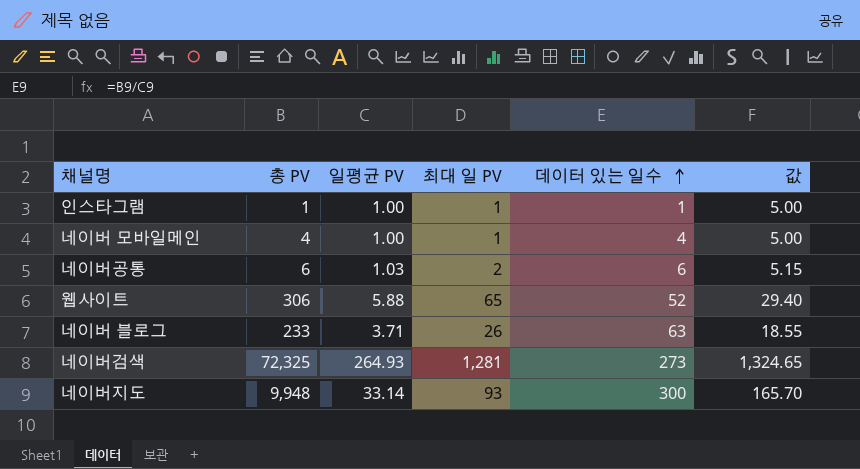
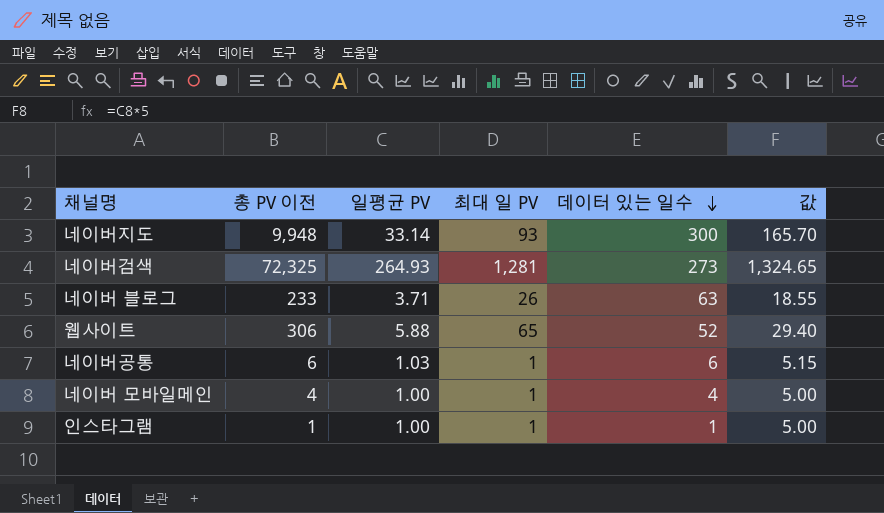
row order: 데이터 있는 일수 ascending -> 데이터 있는 일수 descending
column name: 총 PV -> 총 PV 이전
네이버공통 | 최대 일 PV: 2 -> 1

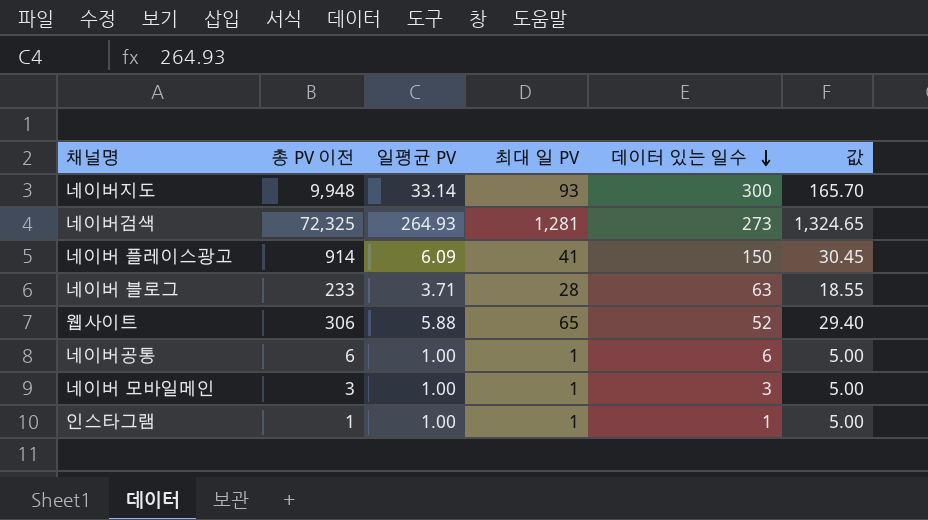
row 네이버 플레이스광고: none -> 914 | 6.09 | 41 | 150 | 30.45
네이버 블로그 | 최대 일 PV: 26 -> 28
네이버공통 | 일평균 PV: 1.03 -> 1.00
네이버공통 | 값: 5.15 -> 5.00
네이버 모바일메인 | 총 PV 이전: 4 -> 3
네이버 모바일메인 | 데이터 있는 일수: 4 -> 3

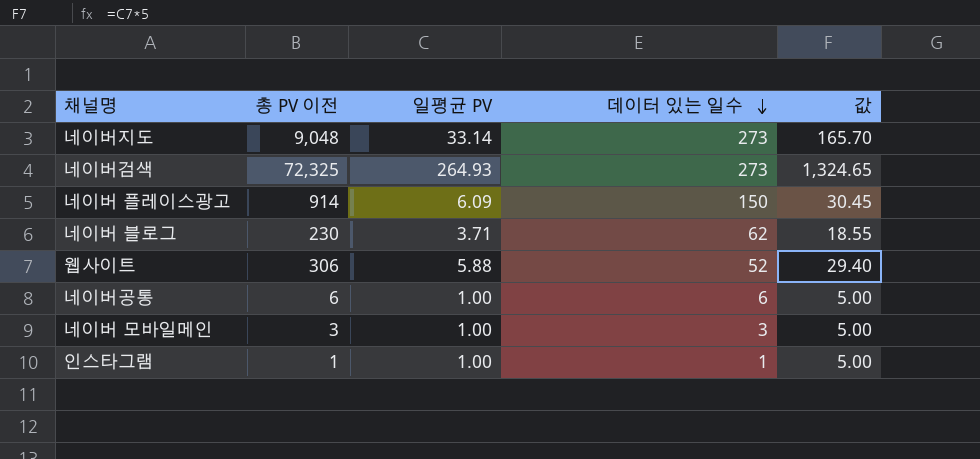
column 최대 일 PV | position: 4 -> none
네이버지도 | 총 PV 이전: 9,948 -> 9,048
네이버지도 | 데이터 있는 일수: 300 -> 273
네이버 블로그 | 총 PV 이전: 233 -> 230
네이버 블로그 | 데이터 있는 일수: 63 -> 62

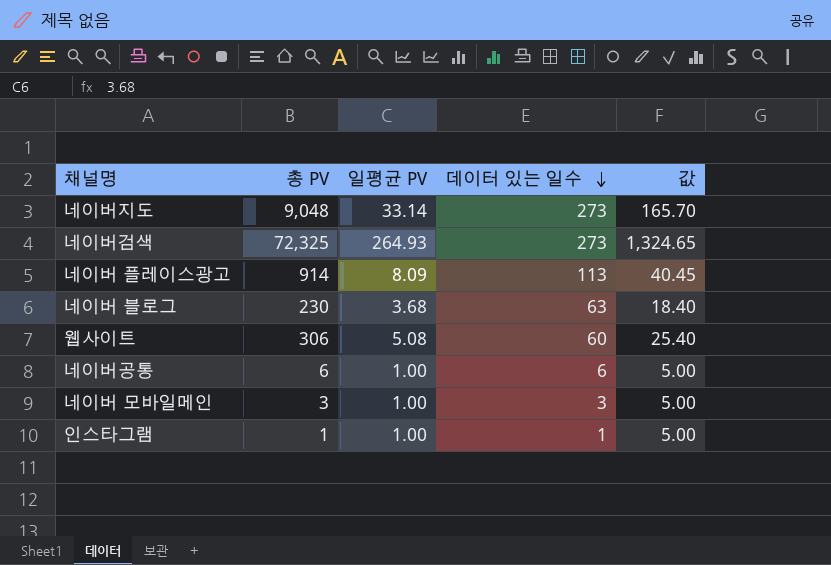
column name: 총 PV 이전 -> 총 PV
네이버 플레이스광고 | 일평균 PV: 6.09 -> 8.09
네이버 플레이스광고 | 데이터 있는 일수: 150 -> 113
네이버 플레이스광고 | 값: 30.45 -> 40.45
네이버 블로그 | 일평균 PV: 3.71 -> 3.68
네이버 블로그 | 데이터 있는 일수: 62 -> 63
네이버 블로그 | 값: 18.55 -> 18.40
웹사이트 | 일평균 PV: 5.88 -> 5.08
웹사이트 | 데이터 있는 일수: 52 -> 60
웹사이트 | 값: 29.40 -> 25.40

